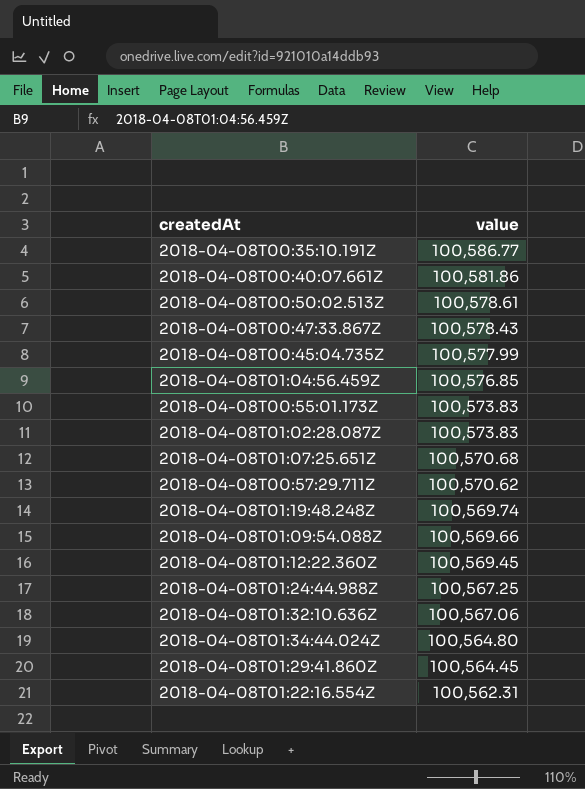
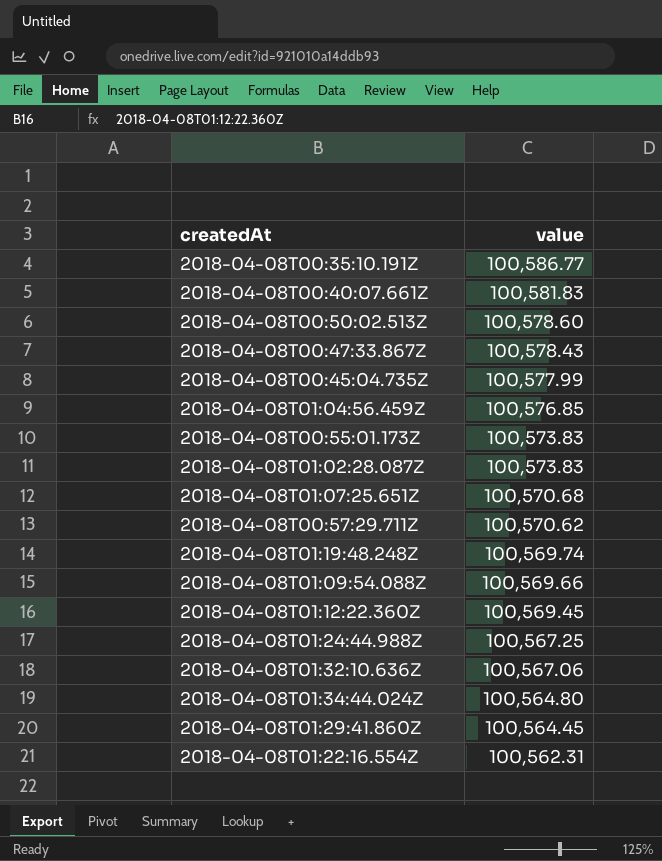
2018-04-08T00:40:07.661Z | value: 100,581.86 -> 100,581.83
2018-04-08T00:50:02.513Z | value: 100,578.61 -> 100,578.60

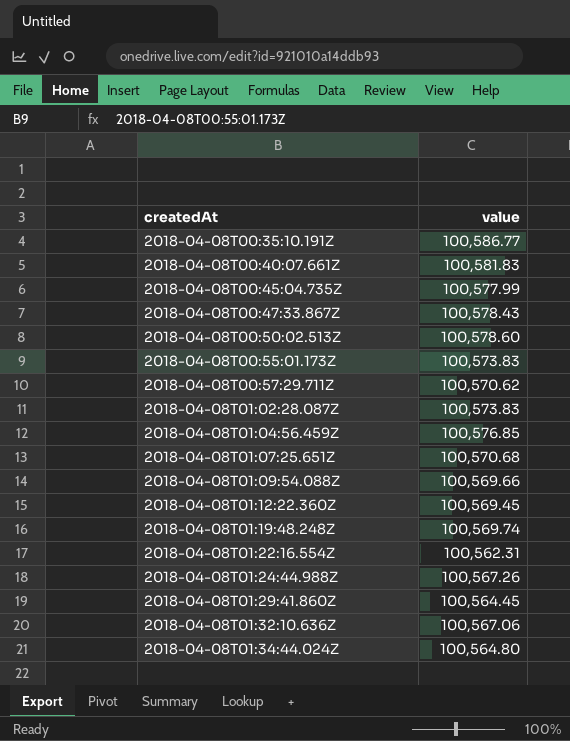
row order: value descending -> createdAt ascending
2018-04-08T01:24:44.988Z | value: 100,567.25 -> 100,567.26

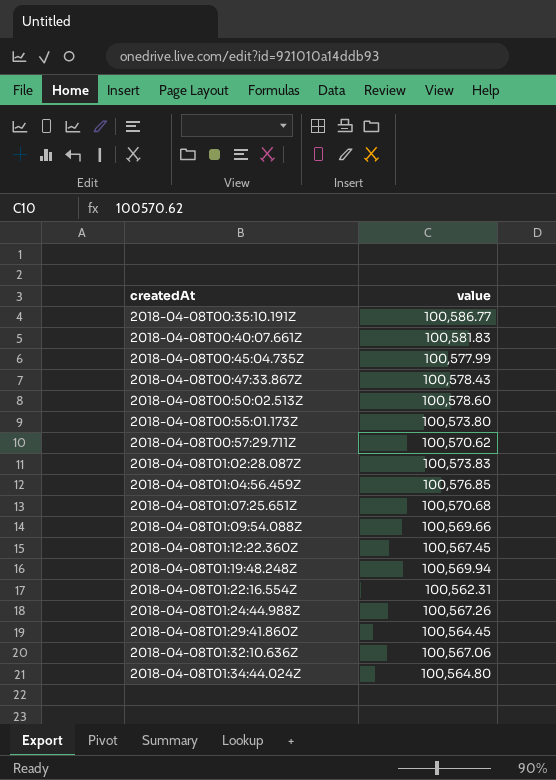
2018-04-08T00:55:01.173Z | value: 100,573.83 -> 100,573.80
2018-04-08T01:12:22.360Z | value: 100,569.45 -> 100,567.45
2018-04-08T01:19:48.248Z | value: 100,569.74 -> 100,569.94

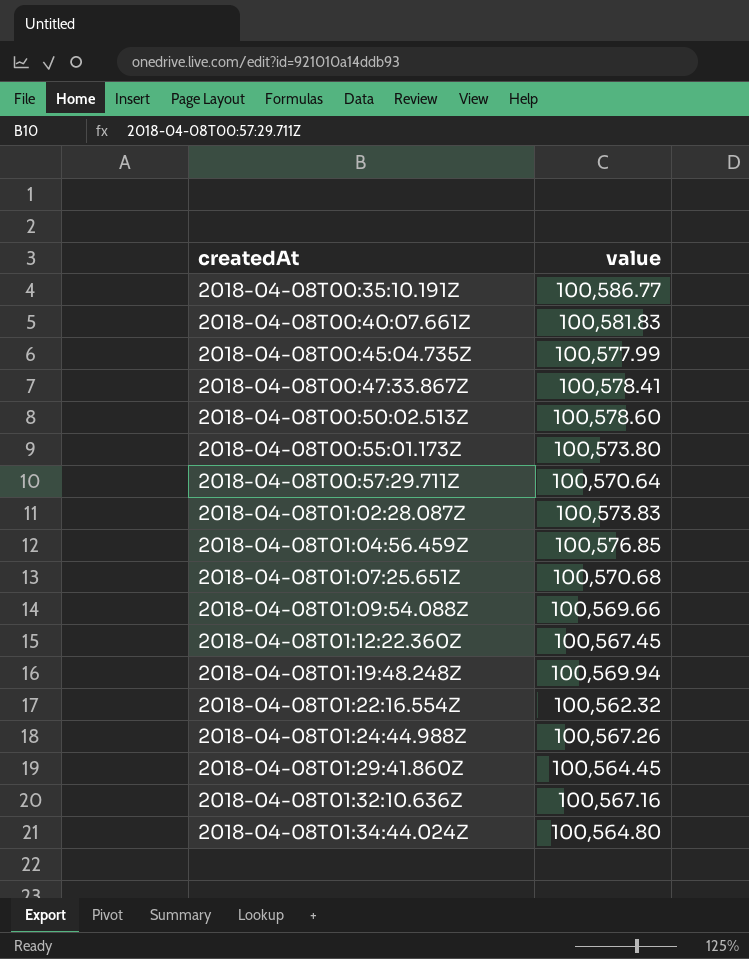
2018-04-08T00:47:33.867Z | value: 100,578.43 -> 100,578.41
2018-04-08T00:57:29.711Z | value: 100,570.62 -> 100,570.64
2018-04-08T01:22:16.554Z | value: 100,562.31 -> 100,562.32
2018-04-08T01:32:10.636Z | value: 100,567.06 -> 100,567.16

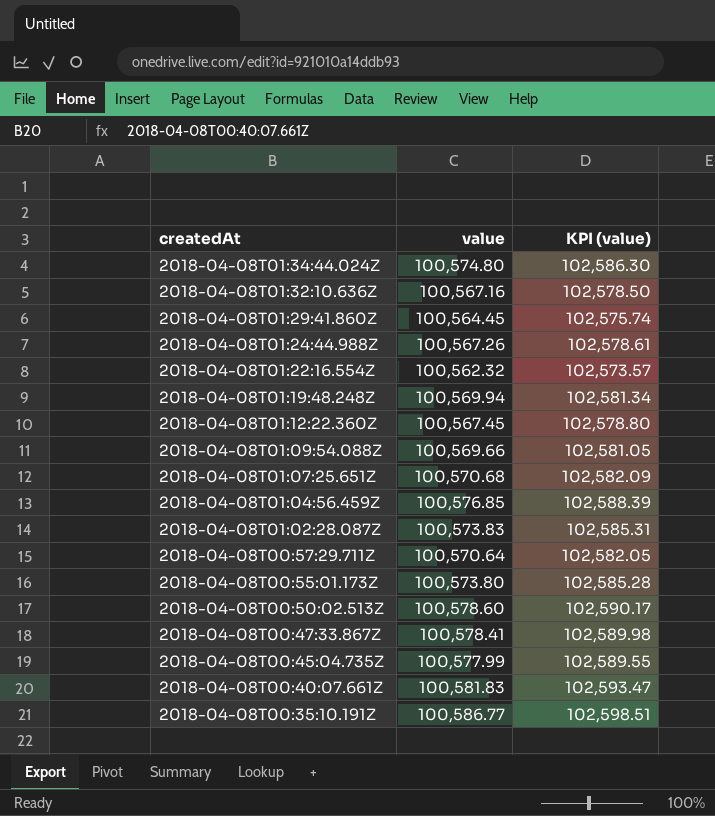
row order: createdAt ascending -> createdAt descending
column KPI (value) | formula: none -> [value] * 1.02
2018-04-08T01:34:44.024Z | value: 100,564.80 -> 100,574.80

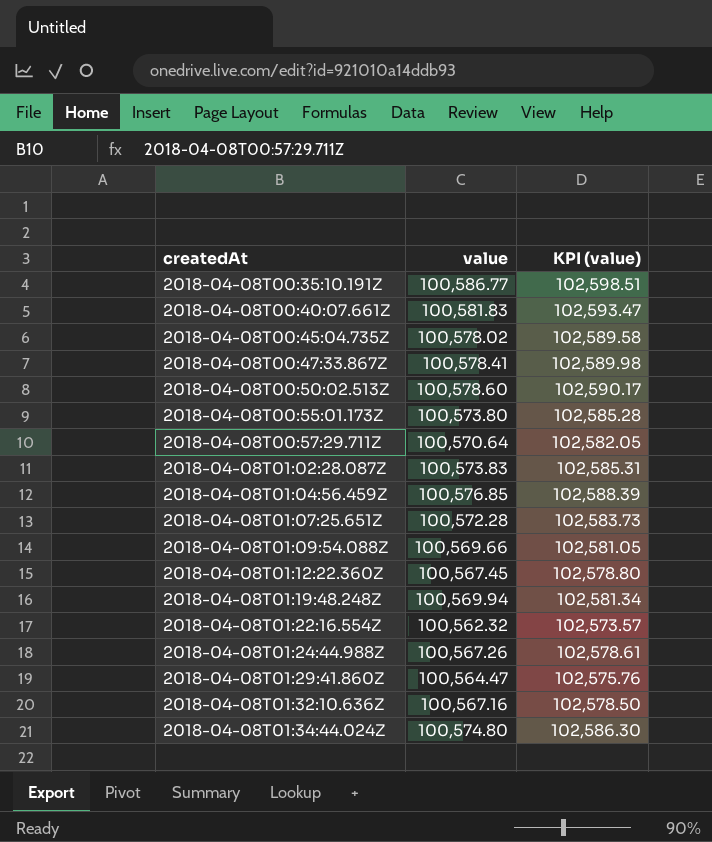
row order: createdAt descending -> createdAt ascending
2018-04-08T00:45:04.735Z | value: 100,577.99 -> 100,578.02
2018-04-08T00:45:04.735Z | KPI (value): 102,589.55 -> 102,589.58
2018-04-08T01:07:25.651Z | value: 100,570.68 -> 100,572.28
2018-04-08T01:07:25.651Z | KPI (value): 102,582.09 -> 102,583.73
2018-04-08T01:29:41.860Z | value: 100,564.45 -> 100,564.47
2018-04-08T01:29:41.860Z | KPI (value): 102,575.74 -> 102,575.76

